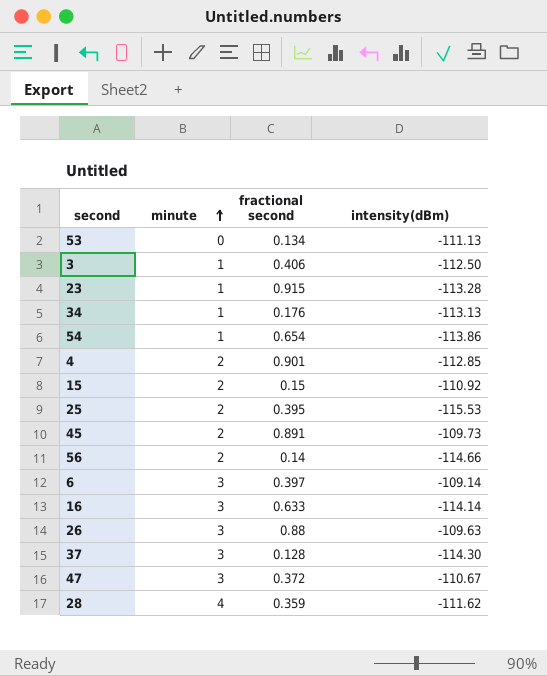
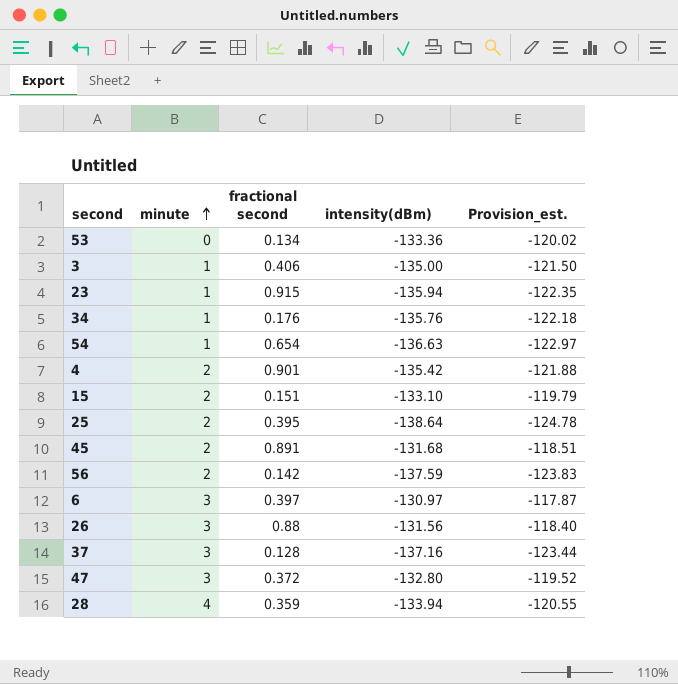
column Provision_est. | formula: none -> [intensity(dBm)] * 0.9
row 16: 3 | 0.633 | -114.14 -> none
53 | intensity(dBm): -111.13 -> -133.36
3 | intensity(dBm): -112.50 -> -135.00
23 | intensity(dBm): -113.28 -> -135.94
34 | intensity(dBm): -113.13 -> -135.76
54 | intensity(dBm): -113.86 -> -136.63
4 | intensity(dBm): -112.85 -> -135.42
15 | fractional second: 0.15 -> 0.151
15 | intensity(dBm): -110.92 -> -133.10
25 | intensity(dBm): -115.53 -> -138.64
45 | intensity(dBm): -109.73 -> -131.68
56 | fractional second: 0.14 -> 0.142
56 | intensity(dBm): -114.66 -> -137.59
6 | intensity(dBm): -109.14 -> -130.97
26 | intensity(dBm): -109.63 -> -131.56
37 | intensity(dBm): -114.30 -> -137.16
47 | intensity(dBm): -110.67 -> -132.80
28 | intensity(dBm): -111.62 -> -133.94

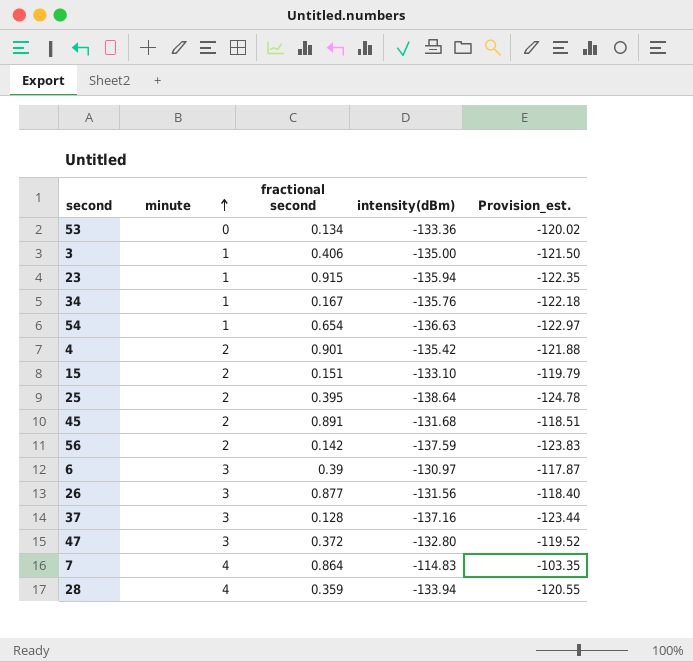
34 | fractional second: 0.176 -> 0.167
6 | fractional second: 0.397 -> 0.39
26 | fractional second: 0.88 -> 0.877
row 7: none -> 4 | 0.864 | -114.83 | -103.35

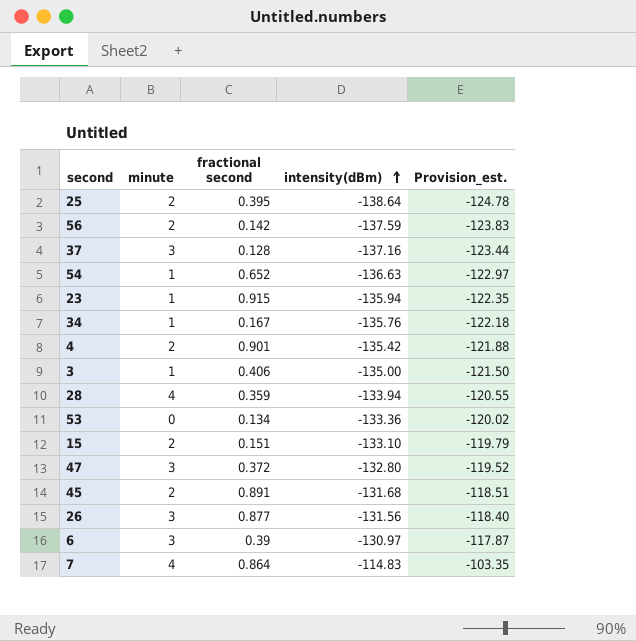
row order: minute ascending -> intensity(dBm) ascending
54 | fractional second: 0.654 -> 0.652

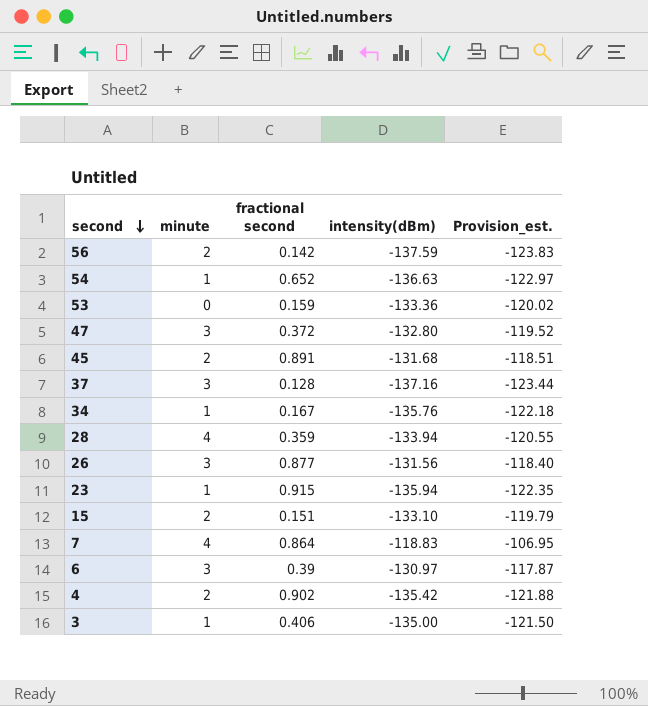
row order: intensity(dBm) ascending -> second descending
row 25: 2 | 0.395 | -138.64 | -124.78 -> none
53 | fractional second: 0.134 -> 0.159
7 | intensity(dBm): -114.83 -> -118.83
7 | Provision_est.: -103.35 -> -106.95
4 | fractional second: 0.901 -> 0.902

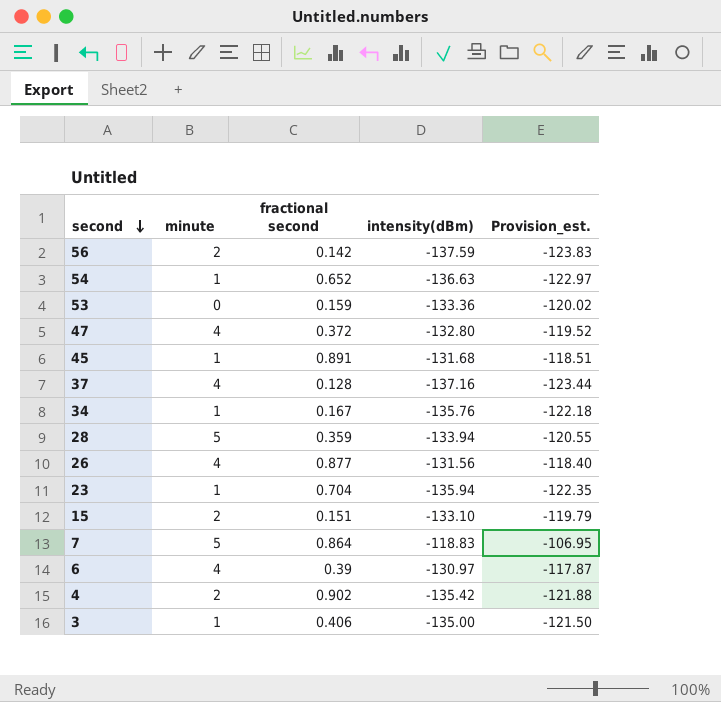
47 | minute: 3 -> 4
45 | minute: 2 -> 1
37 | minute: 3 -> 4
28 | minute: 4 -> 5
26 | minute: 3 -> 4
23 | fractional second: 0.915 -> 0.704
7 | minute: 4 -> 5
6 | minute: 3 -> 4

